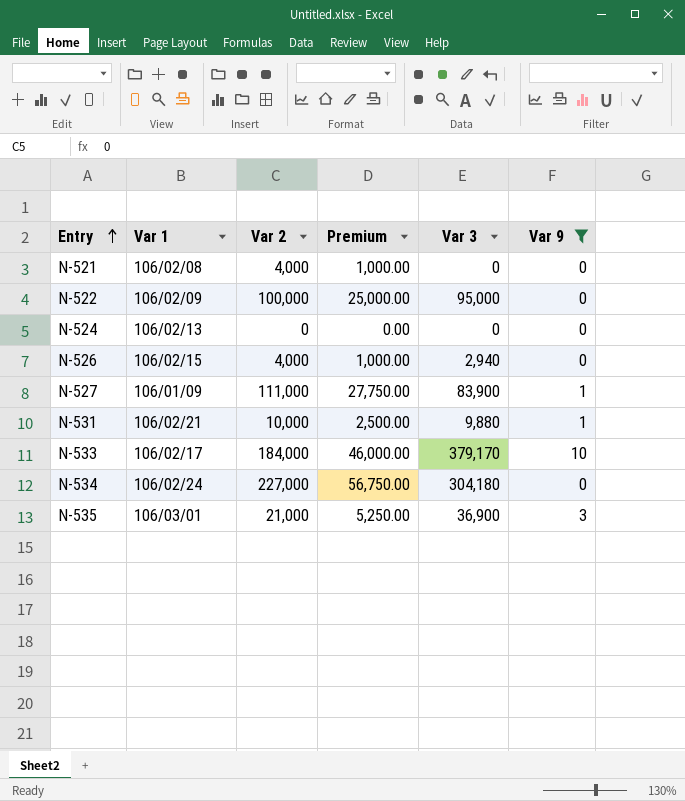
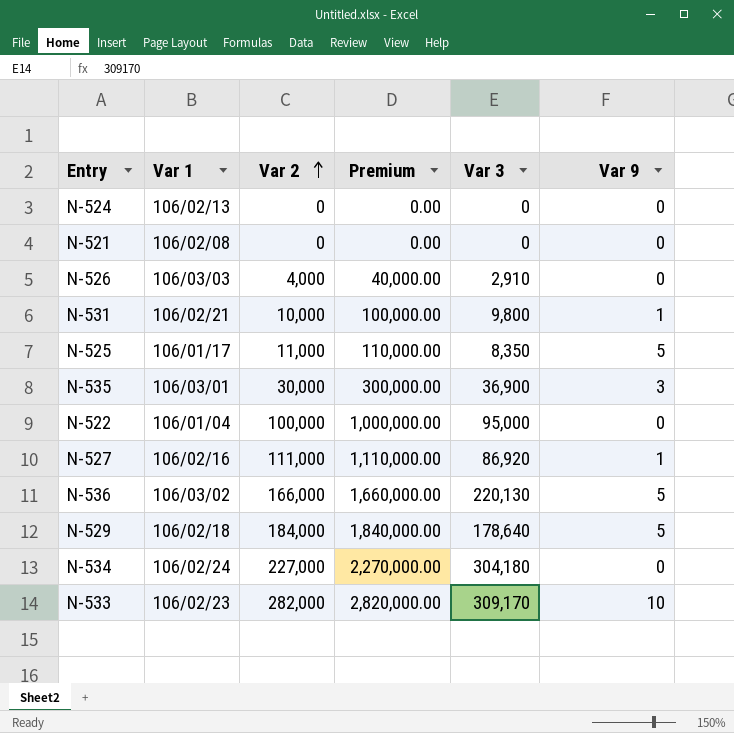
filter: Var 9 != 5 -> none
row order: Entry ascending -> Var 2 ascending
column Premium | formula: [Var 2] * 0.25 -> [Var 2] * 10
N-521 | Var 2: 4,000 -> 0
N-526 | Var 1: 106/02/15 -> 106/03/03
N-526 | Var 3: 2,940 -> 2,910
N-531 | Var 3: 9,880 -> 9,800
N-535 | Var 2: 21,000 -> 30,000
N-522 | Var 1: 106/02/09 -> 106/01/04
N-527 | Var 1: 106/01/09 -> 106/02/16
N-527 | Var 3: 83,900 -> 86,920
N-533 | Var 1: 106/02/17 -> 106/02/23
N-533 | Var 2: 184,000 -> 282,000
N-533 | Var 3: 379,170 -> 309,170

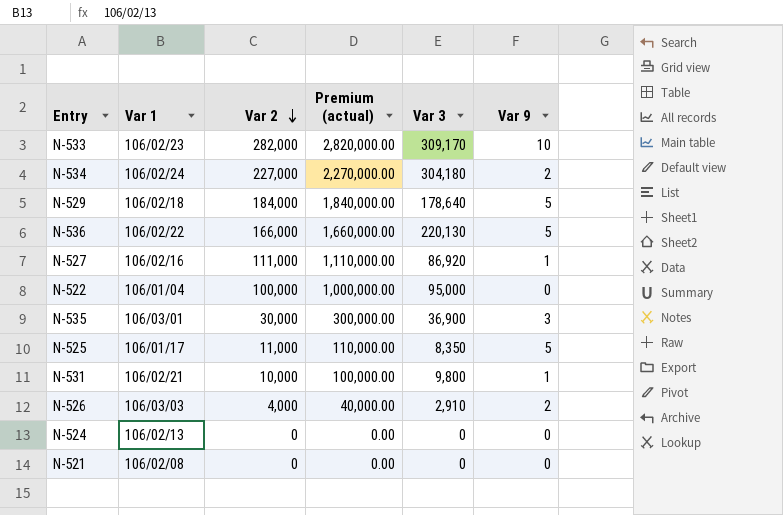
row order: Var 2 ascending -> Var 2 descending
column name: Premium -> Premium (actual)
N-534 | Var 9: 0 -> 2
N-536 | Var 1: 106/03/02 -> 106/02/22
N-526 | Var 9: 0 -> 2

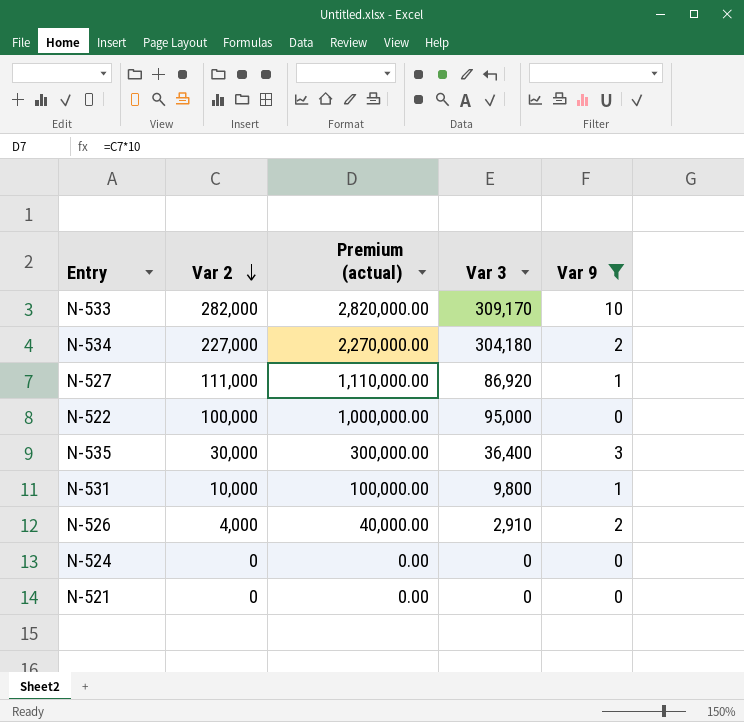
filter: none -> Var 9 != 5
column Var 1 | position: 2 -> none
N-535 | Var 3: 36,900 -> 36,400

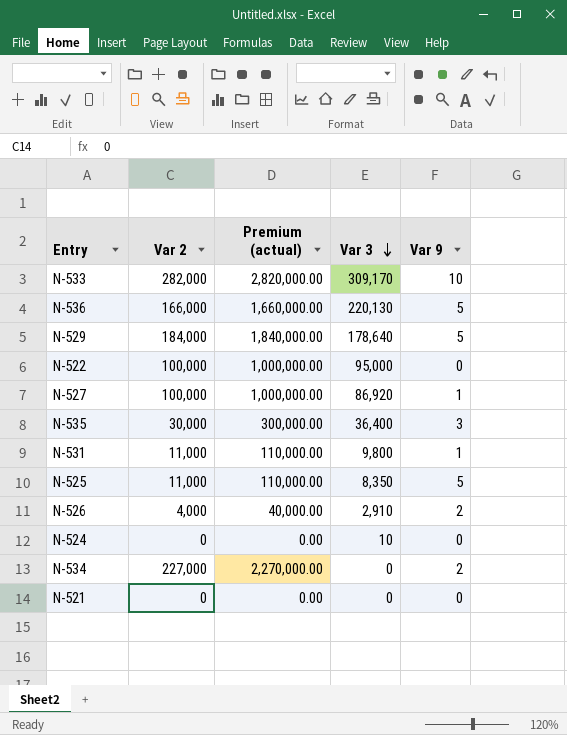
filter: Var 9 != 5 -> none
row order: Var 2 descending -> Var 3 descending
N-527 | Var 2: 111,000 -> 100,000
N-527 | Premium (actual): 1,110,000.00 -> 1,000,000.00
N-531 | Var 2: 10,000 -> 11,000
N-531 | Premium (actual): 100,000.00 -> 110,000.00
N-524 | Var 3: 0 -> 10
N-534 | Var 3: 304,180 -> 0

